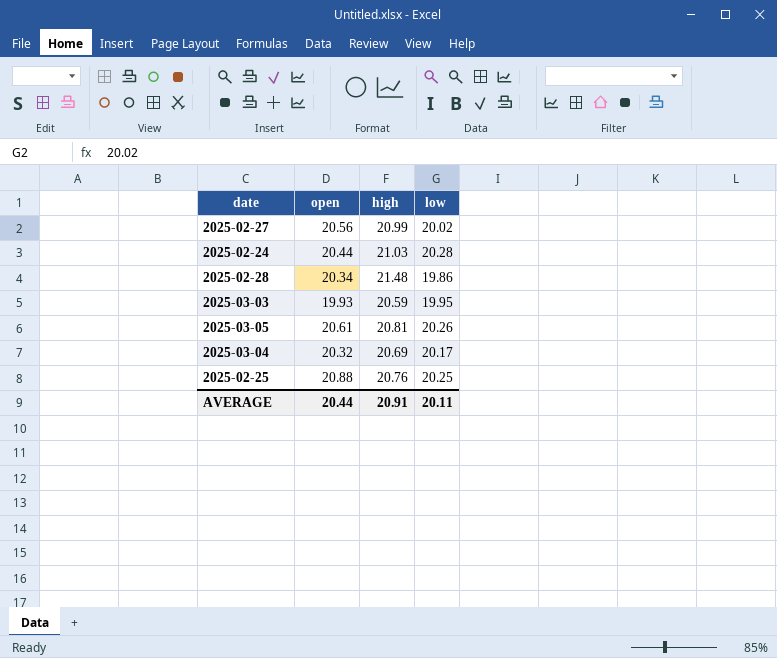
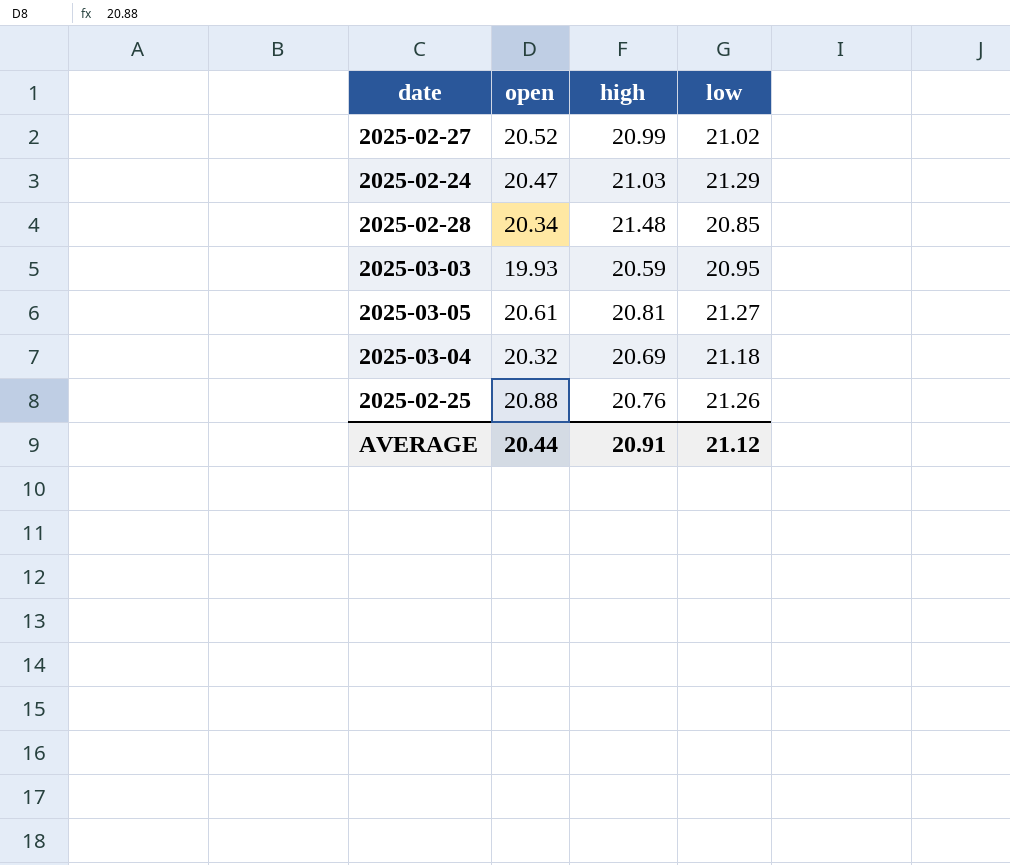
2025-02-27 | open: 20.56 -> 20.52
2025-02-27 | low: 20.02 -> 21.02
2025-02-24 | open: 20.44 -> 20.47
2025-02-24 | low: 20.28 -> 21.29
2025-02-28 | low: 19.86 -> 20.85
2025-03-03 | low: 19.95 -> 20.95
2025-03-05 | low: 20.26 -> 21.27
2025-03-04 | low: 20.17 -> 21.18
2025-02-25 | low: 20.25 -> 21.26
AVERAGE | low: 20.11 -> 21.12

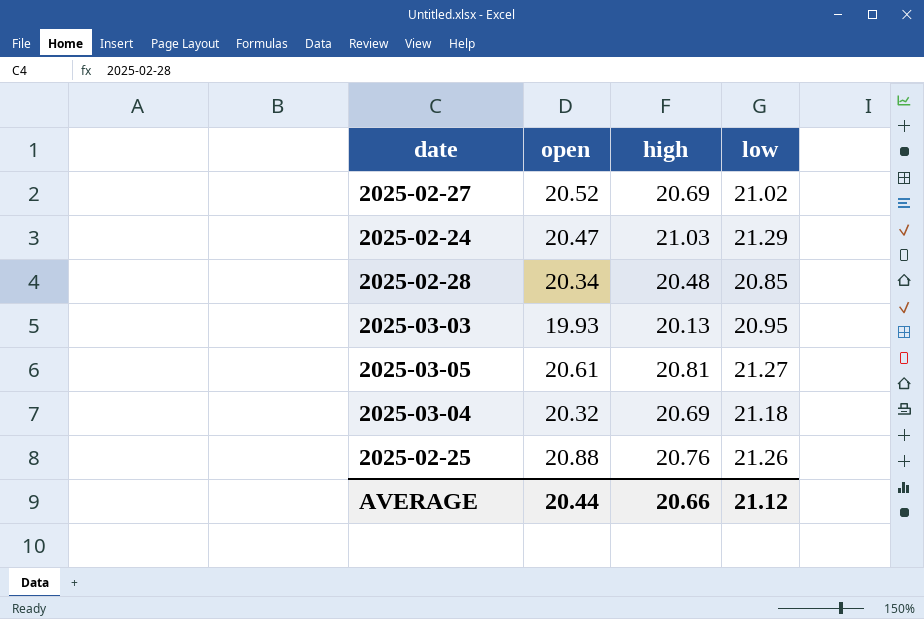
2025-02-27 | high: 20.99 -> 20.69
2025-02-28 | high: 21.48 -> 20.48
2025-03-03 | high: 20.59 -> 20.13
AVERAGE | high: 20.91 -> 20.66

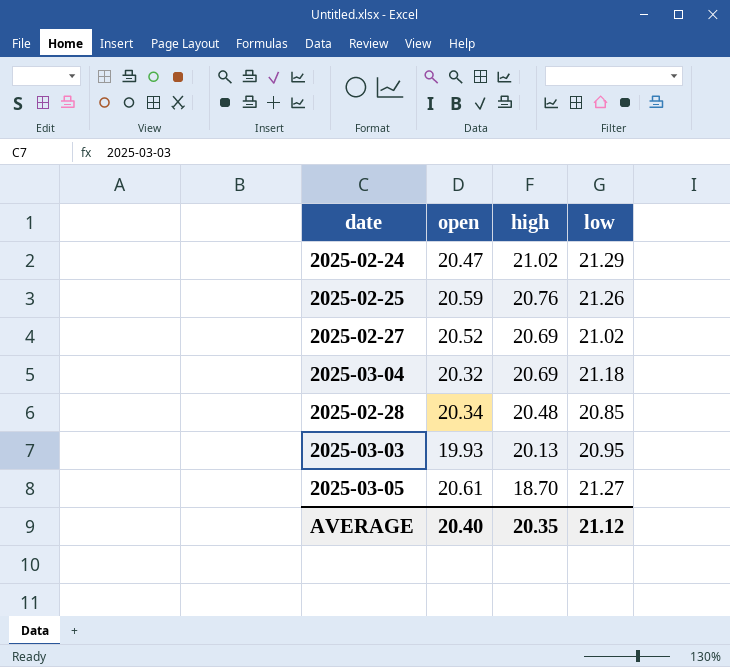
row order: none -> high descending
2025-02-24 | high: 21.03 -> 21.02
2025-02-25 | open: 20.88 -> 20.59
2025-03-05 | high: 20.81 -> 18.70
AVERAGE | open: 20.44 -> 20.40
AVERAGE | high: 20.66 -> 20.35

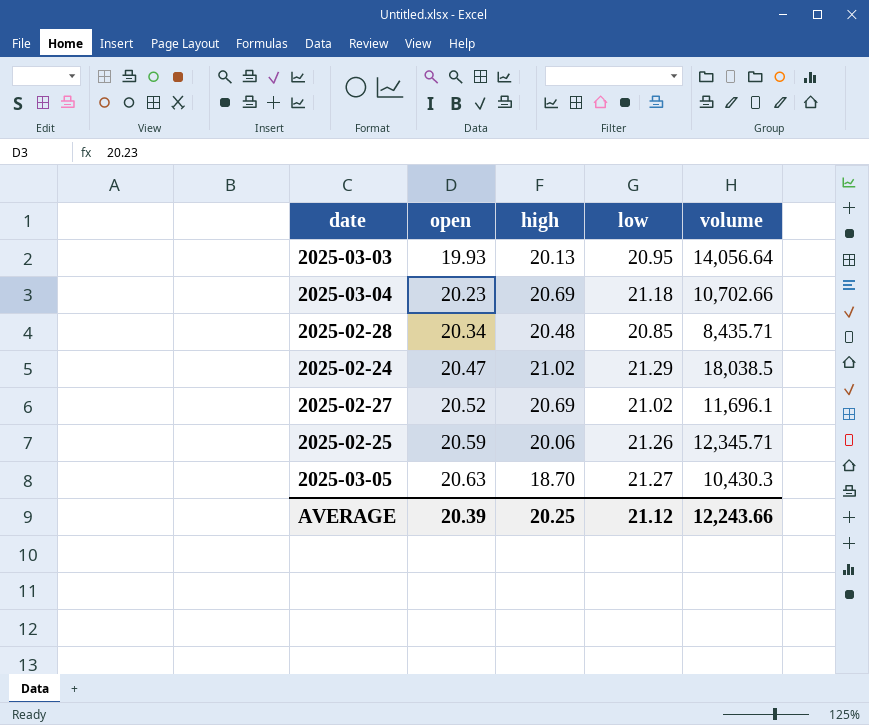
row order: high descending -> open ascending
column volume | position: none -> 5
2025-03-04 | open: 20.32 -> 20.23
2025-02-25 | high: 20.76 -> 20.06
2025-03-05 | open: 20.61 -> 20.63
AVERAGE | open: 20.40 -> 20.39
AVERAGE | high: 20.35 -> 20.25

